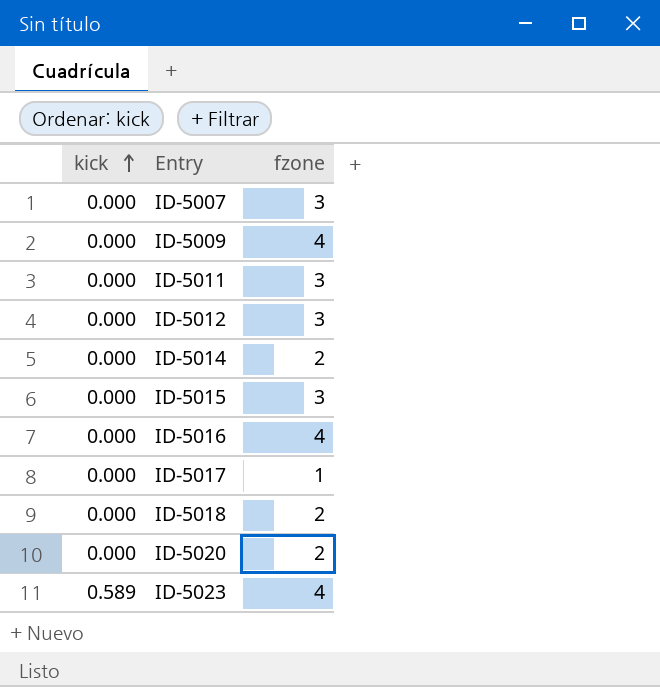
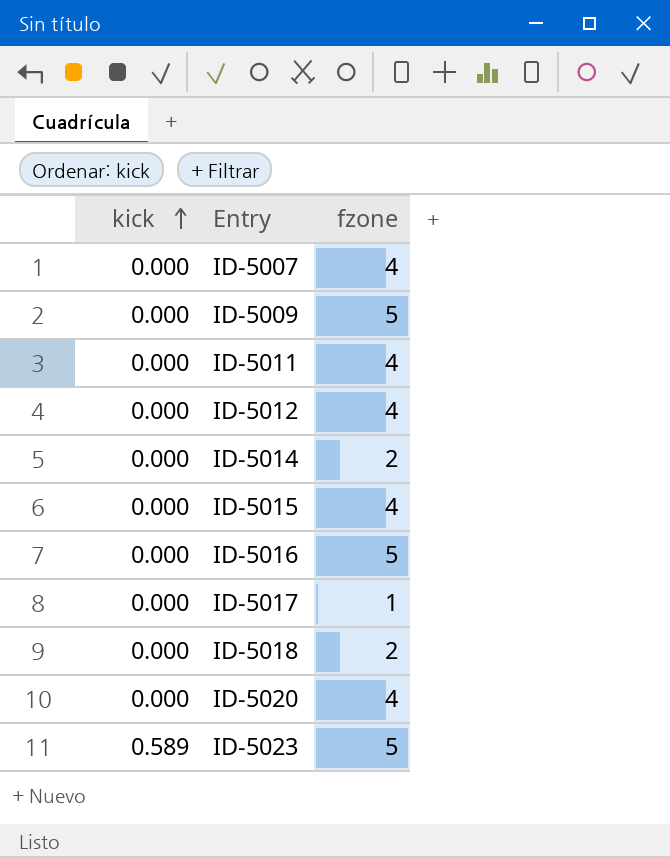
ID-5007 | fzone: 3 -> 4
ID-5009 | fzone: 4 -> 5
ID-5011 | fzone: 3 -> 4
ID-5012 | fzone: 3 -> 4
ID-5015 | fzone: 3 -> 4
ID-5016 | fzone: 4 -> 5
ID-5020 | fzone: 2 -> 4
ID-5023 | fzone: 4 -> 5

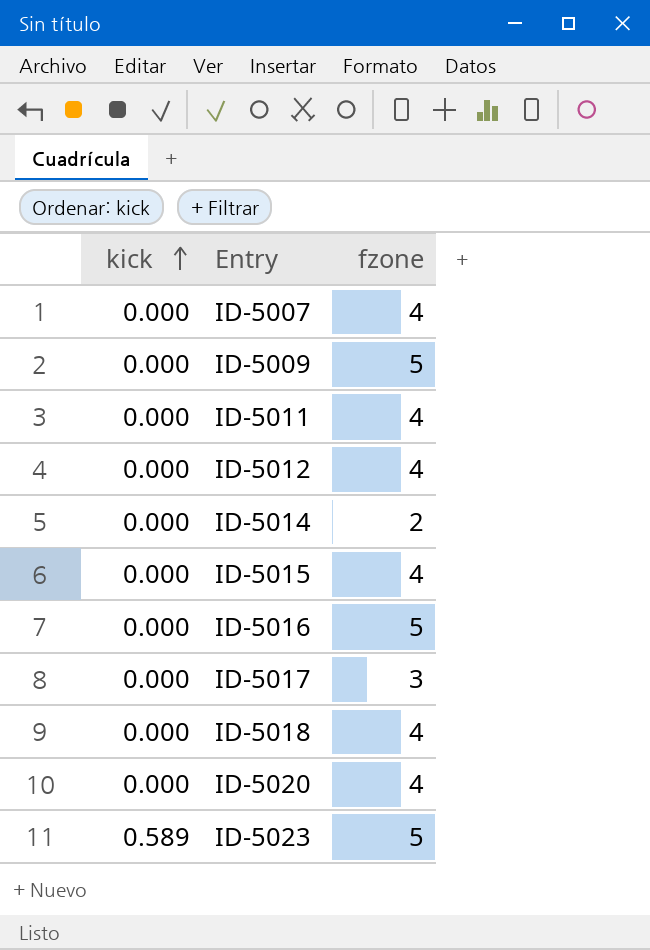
ID-5017 | fzone: 1 -> 3
ID-5018 | fzone: 2 -> 4

